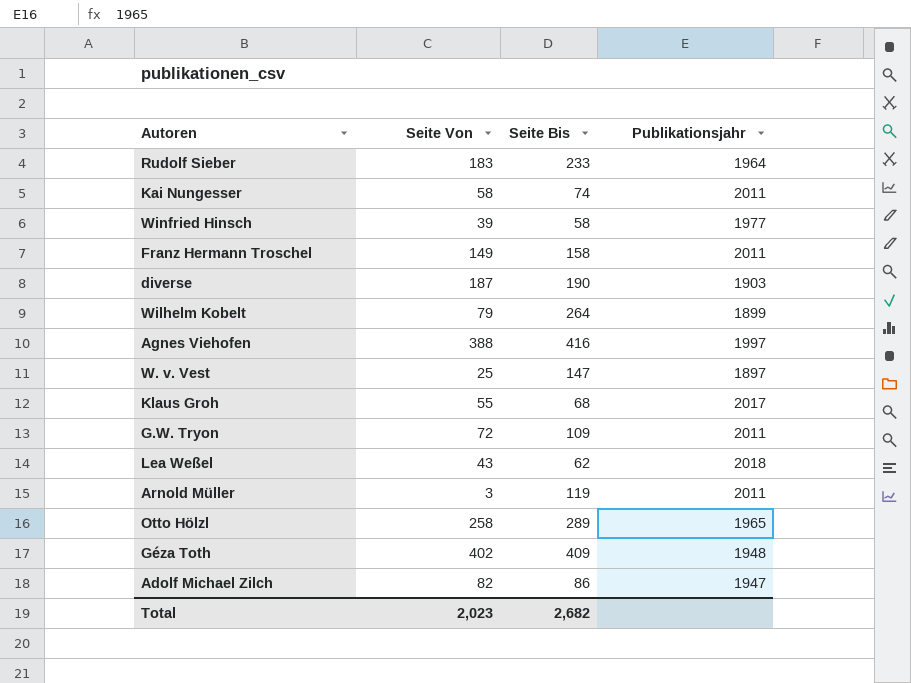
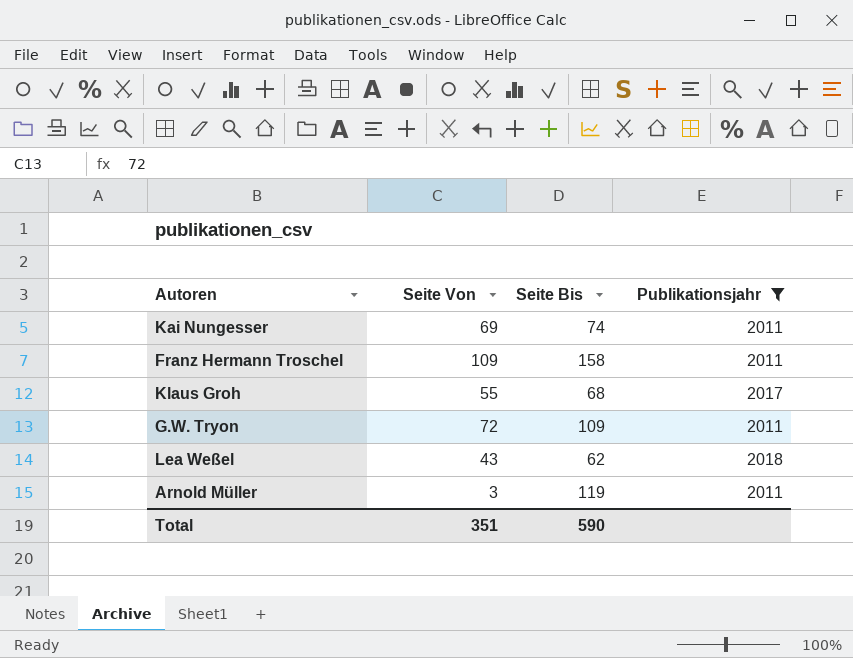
filter: none -> Publikationsjahr >= 2011
Kai Nungesser | Seite Von: 58 -> 69
Franz Hermann Troschel | Seite Von: 149 -> 109
Total | Seite Von: 2,023 -> 351
Total | Seite Bis: 2,682 -> 590

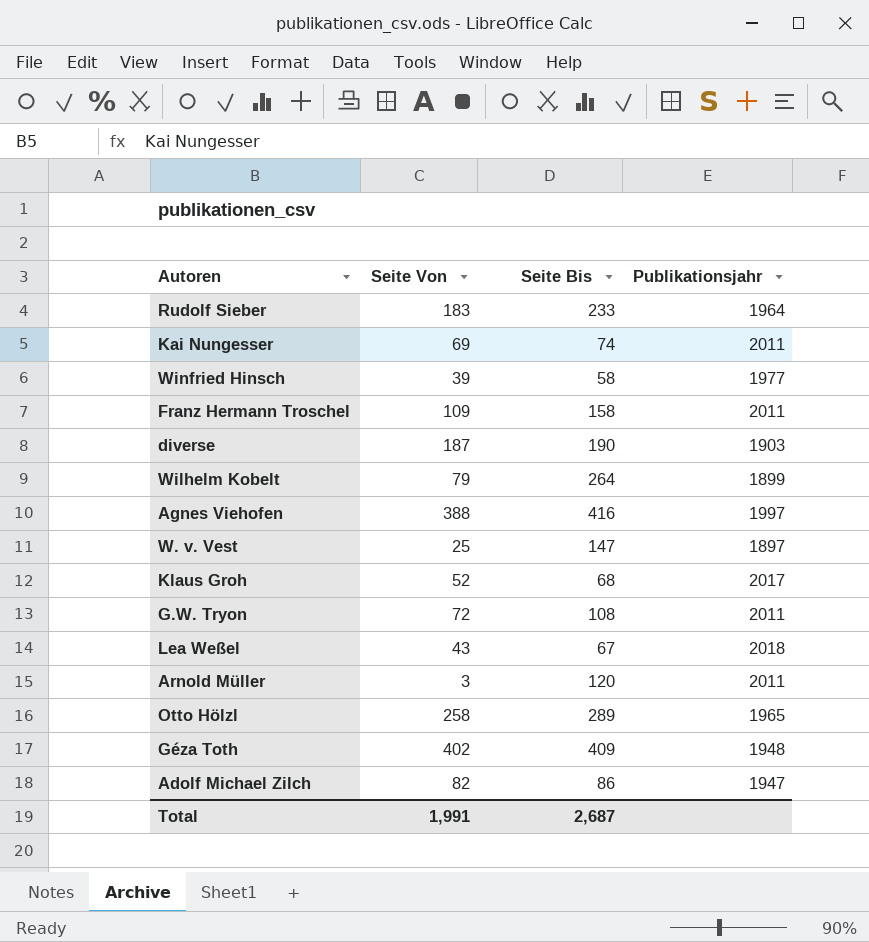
filter: Publikationsjahr >= 2011 -> none
Klaus Groh | Seite Von: 55 -> 52
G.W. Tryon | Seite Bis: 109 -> 108
Lea Weßel | Seite Bis: 62 -> 67
Arnold Müller | Seite Bis: 119 -> 120
Total | Seite Von: 351 -> 1,991
Total | Seite Bis: 590 -> 2,687

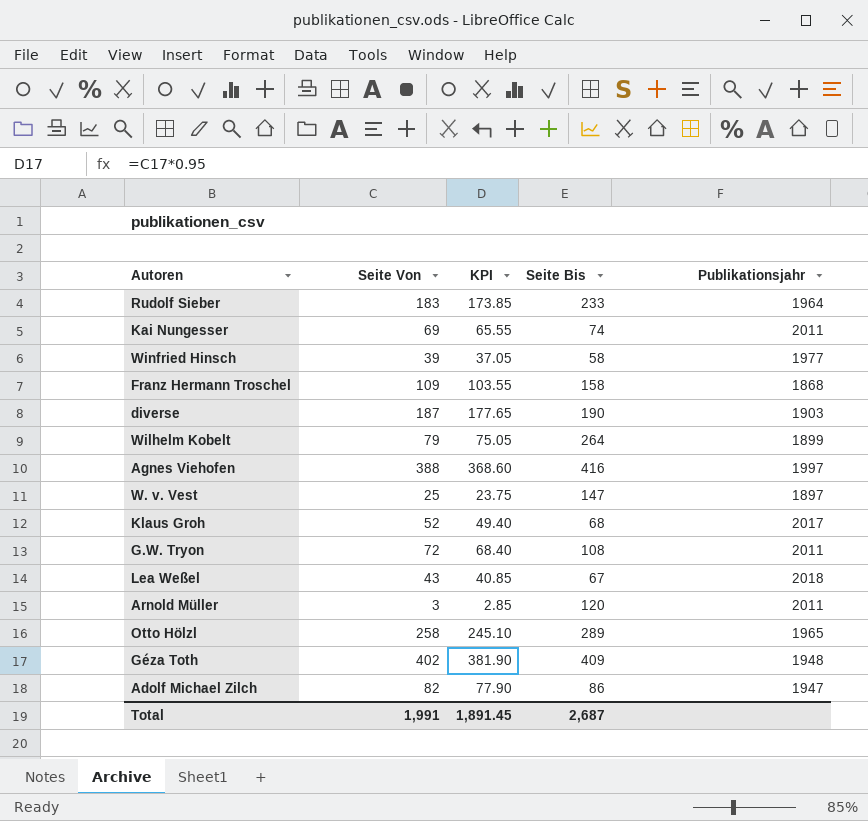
column KPI | formula: none -> [Seite Von] * 0.95
Franz Hermann Troschel | Publikationsjahr: 2011 -> 1868

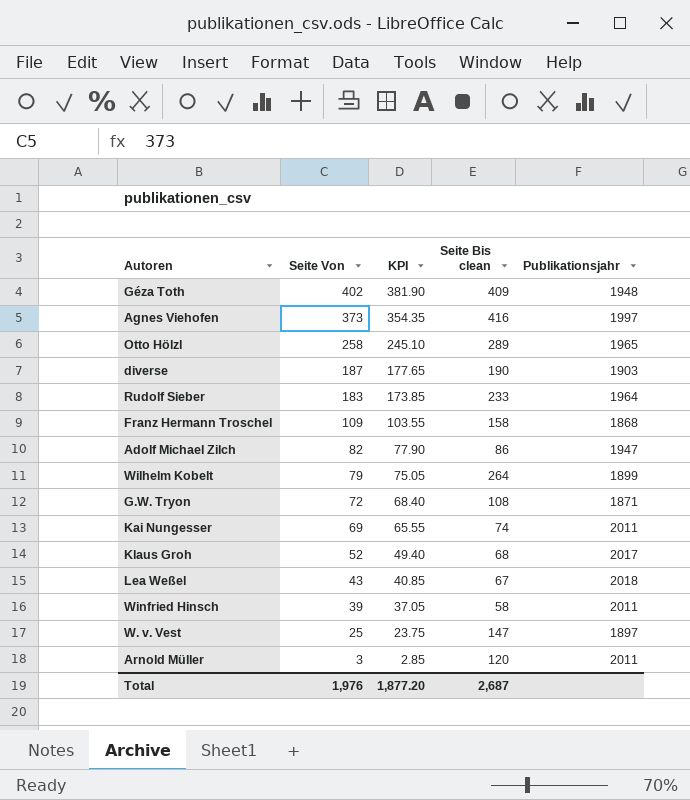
row order: none -> Seite Von descending
column name: Seite Bis -> Seite Bis clean
Agnes Viehofen | Seite Von: 388 -> 373
Agnes Viehofen | KPI: 368.60 -> 354.35
G.W. Tryon | Publikationsjahr: 2011 -> 1871
Winfried Hinsch | Publikationsjahr: 1977 -> 2011
Total | Seite Von: 1,991 -> 1,976
Total | KPI: 1,891.45 -> 1,877.20

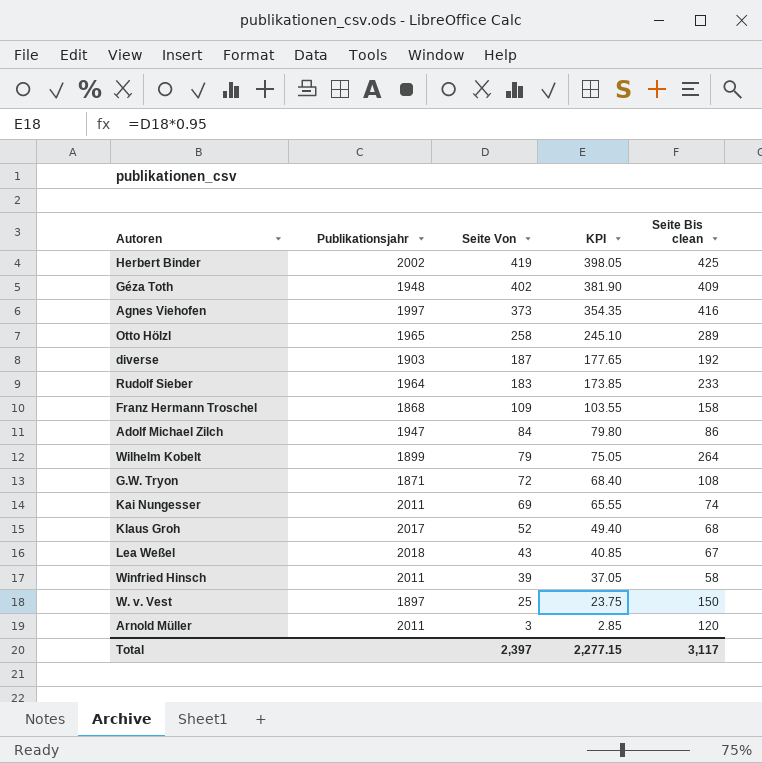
column Publikationsjahr | position: 5 -> 2
row Herbert Binder: none -> 2002 | 419 | 398.05 | 425
diverse | Seite Bis clean: 190 -> 192
Adolf Michael Zilch | Seite Von: 82 -> 84
Adolf Michael Zilch | KPI: 77.90 -> 79.80
W. v. Vest | Seite Bis clean: 147 -> 150
Total | Seite Von: 1,976 -> 2,397
Total | KPI: 1,877.20 -> 2,277.15
Total | Seite Bis clean: 2,687 -> 3,117

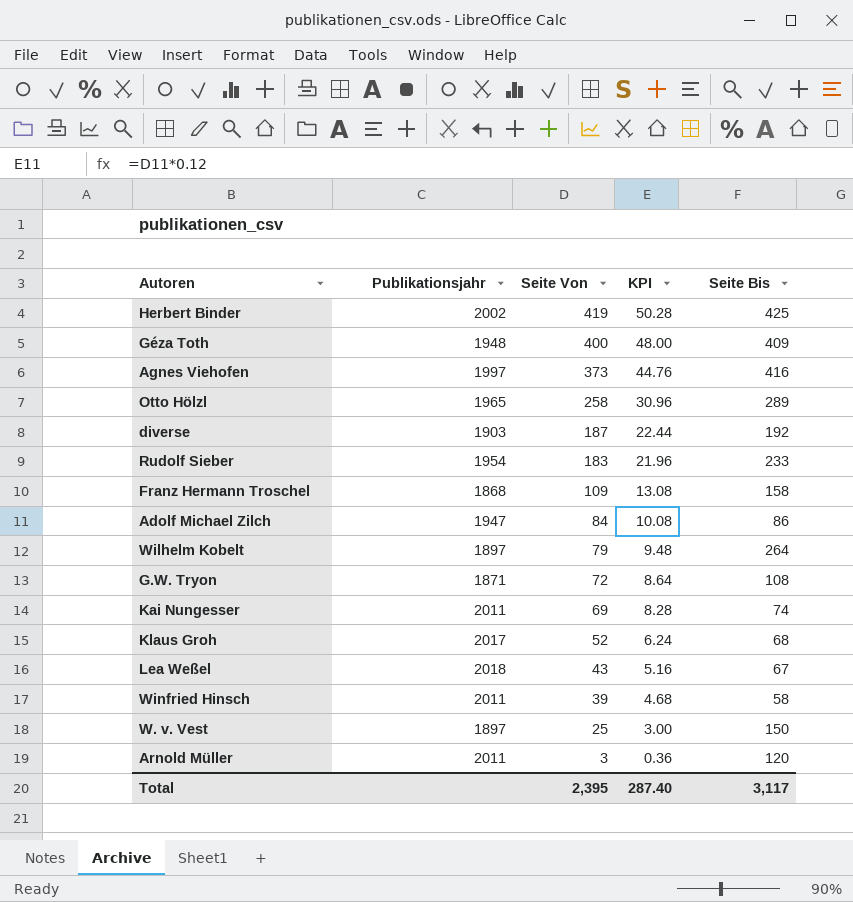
column KPI | formula: [Seite Von] * 0.95 -> [Seite Von] * 0.12
column name: Seite Bis clean -> Seite Bis
Géza Toth | Seite Von: 402 -> 400
Rudolf Sieber | Publikationsjahr: 1964 -> 1954
Wilhelm Kobelt | Publikationsjahr: 1899 -> 1897
Total | Seite Von: 2,397 -> 2,395
Total | KPI: 2,277.15 -> 287.40

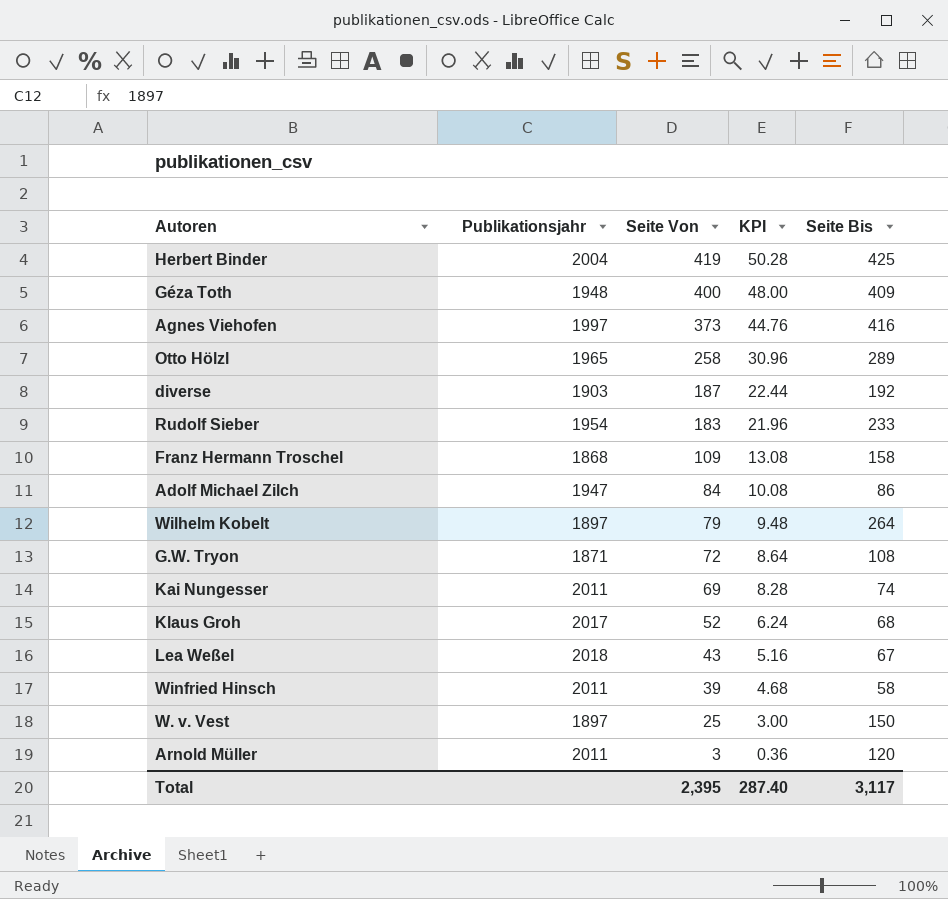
Herbert Binder | Publikationsjahr: 2002 -> 2004

